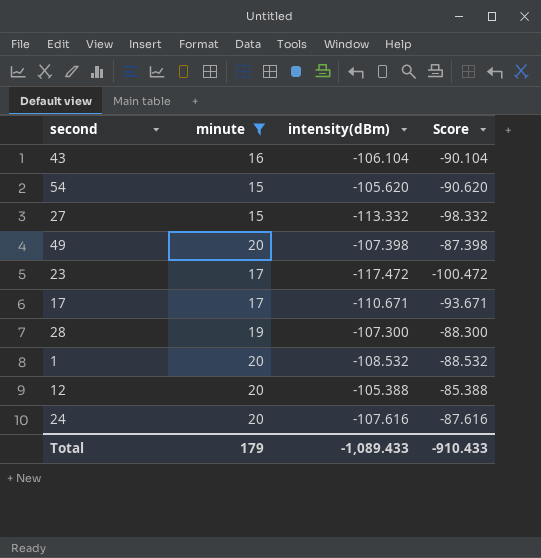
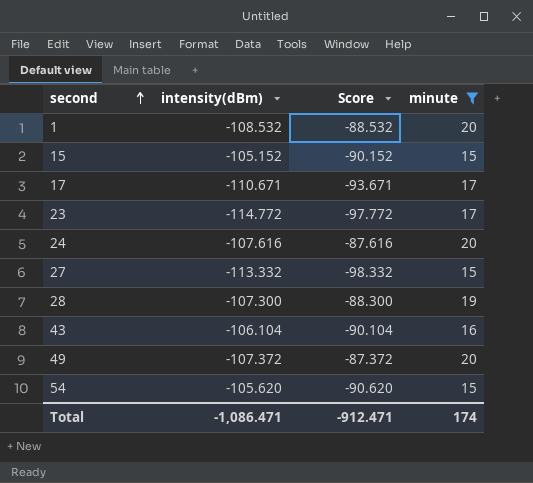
row order: none -> second ascending
column minute | position: 2 -> 4
row 12: 20 | -105.388 | -85.388 -> none
row 15: none -> -105.152 | -90.152 | 15
23 | intensity(dBm): -117.472 -> -114.772
23 | Score: -100.472 -> -97.772
49 | intensity(dBm): -107.398 -> -107.372
49 | Score: -87.398 -> -87.372
Total | intensity(dBm): -1,089.433 -> -1,086.471
Total | Score: -910.433 -> -912.471
Total | minute: 179 -> 174

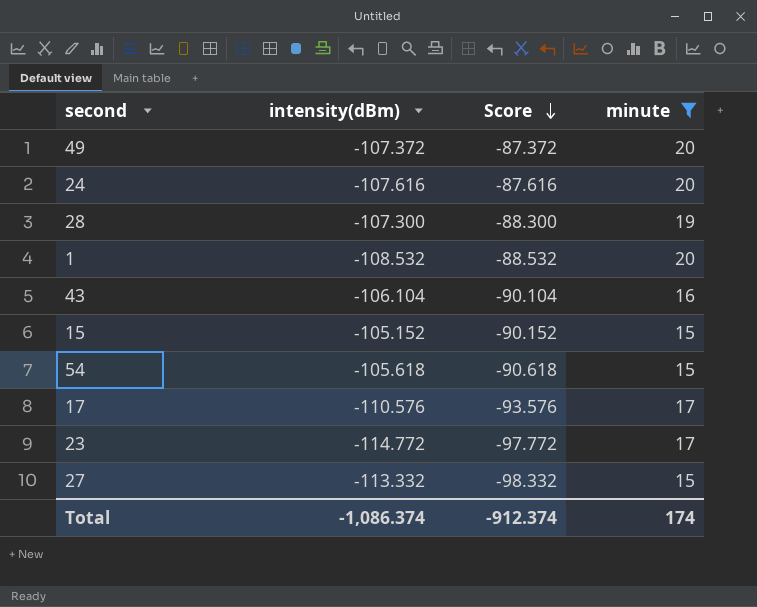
row order: second ascending -> Score descending
54 | intensity(dBm): -105.620 -> -105.618
54 | Score: -90.620 -> -90.618
17 | intensity(dBm): -110.671 -> -110.576
17 | Score: -93.671 -> -93.576
Total | intensity(dBm): -1,086.471 -> -1,086.374
Total | Score: -912.471 -> -912.374

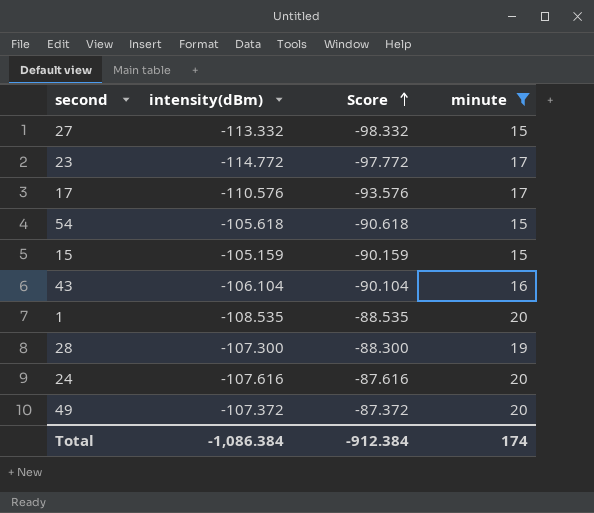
row order: Score descending -> Score ascending
15 | intensity(dBm): -105.152 -> -105.159
15 | Score: -90.152 -> -90.159
1 | intensity(dBm): -108.532 -> -108.535
1 | Score: -88.532 -> -88.535
Total | intensity(dBm): -1,086.374 -> -1,086.384
Total | Score: -912.374 -> -912.384

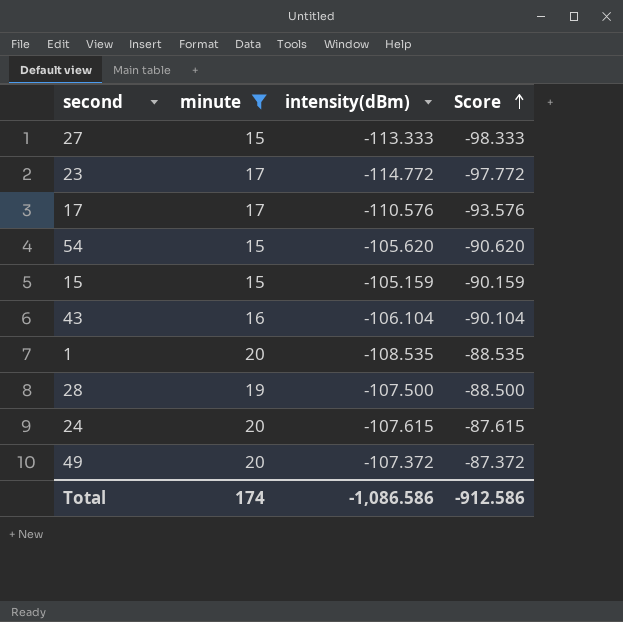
column minute | position: 4 -> 2
27 | intensity(dBm): -113.332 -> -113.333
27 | Score: -98.332 -> -98.333
54 | intensity(dBm): -105.618 -> -105.620
54 | Score: -90.618 -> -90.620
28 | intensity(dBm): -107.300 -> -107.500
28 | Score: -88.300 -> -88.500
24 | intensity(dBm): -107.616 -> -107.615
24 | Score: -87.616 -> -87.615
Total | intensity(dBm): -1,086.384 -> -1,086.586
Total | Score: -912.384 -> -912.586

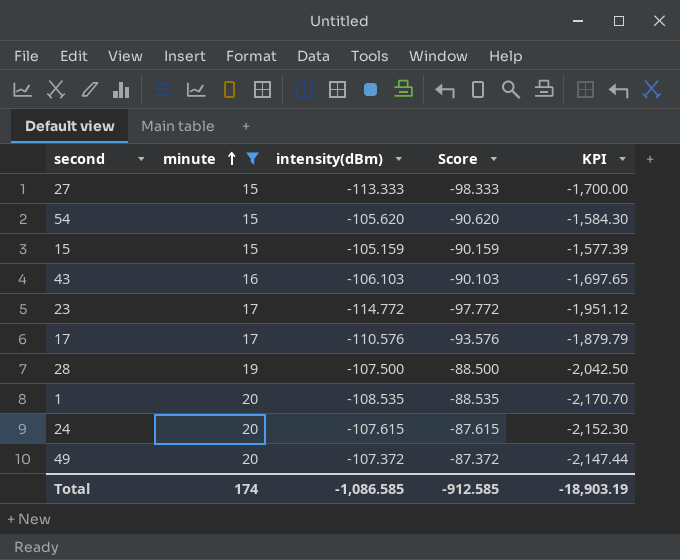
row order: Score ascending -> minute ascending
column KPI | formula: none -> [minute] * [intensity(dBm)]
43 | intensity(dBm): -106.104 -> -106.103
43 | Score: -90.104 -> -90.103
Total | intensity(dBm): -1,086.586 -> -1,086.585
Total | Score: -912.586 -> -912.585

